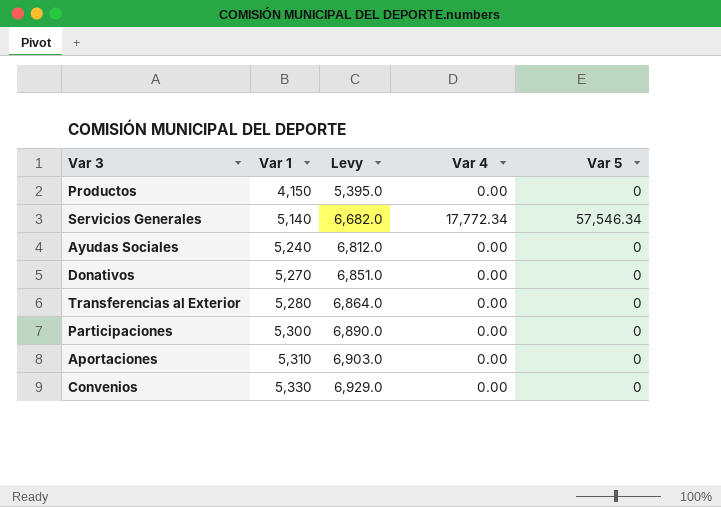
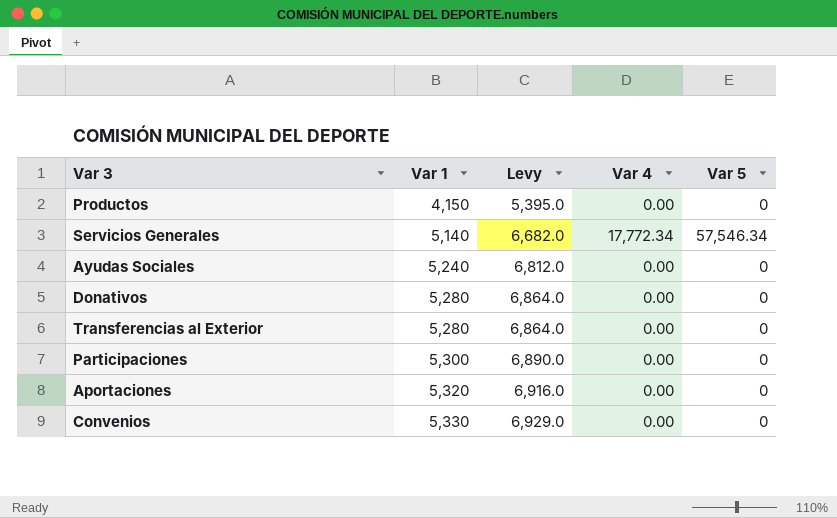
Donativos | Var 1: 5,270 -> 5,280
Donativos | Levy: 6,851.0 -> 6,864.0
Aportaciones | Var 1: 5,310 -> 5,320
Aportaciones | Levy: 6,903.0 -> 6,916.0

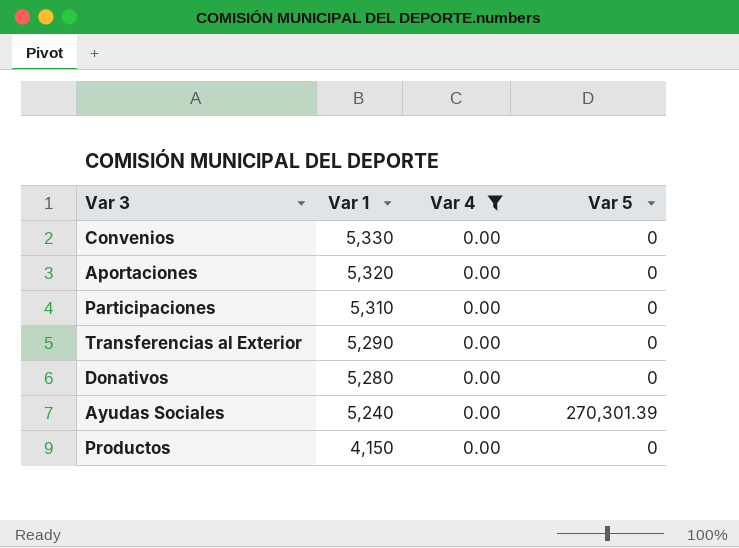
filter: none -> Var 4 = 0.00
row order: Var 1 ascending -> Var 1 descending
column Levy | formula: [Var 1] * 1.3 -> none
Participaciones | Var 1: 5,300 -> 5,310
Transferencias al Exterior | Var 1: 5,280 -> 5,290
Ayudas Sociales | Var 5: 0 -> 270,301.39

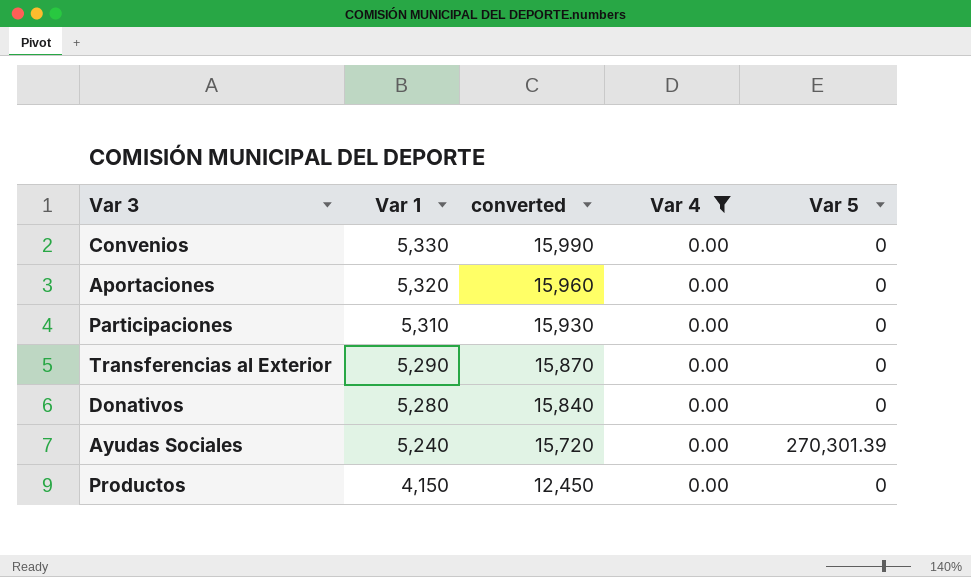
column converted | formula: none -> [Var 1] * 3

